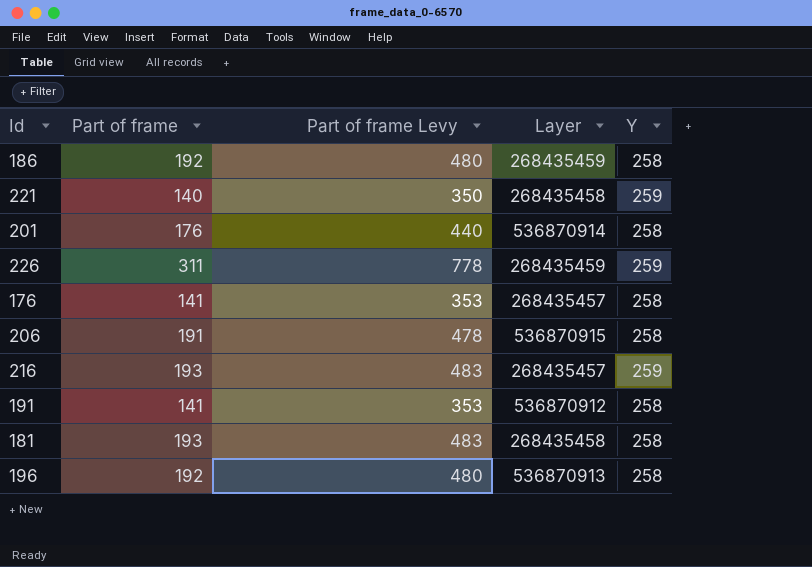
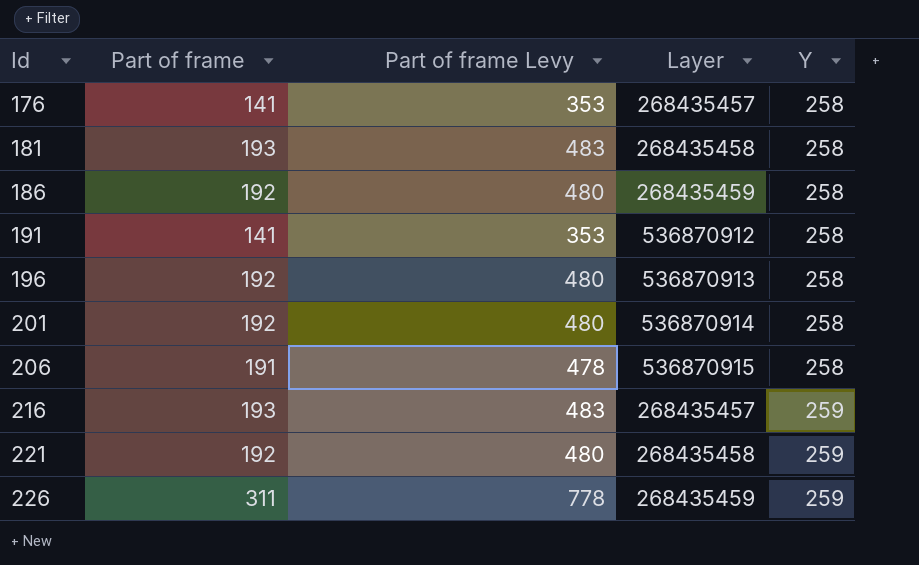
row order: none -> Id ascending
201 | Part of frame: 176 -> 192
201 | Part of frame Levy: 440 -> 480
221 | Part of frame: 140 -> 192
221 | Part of frame Levy: 350 -> 480

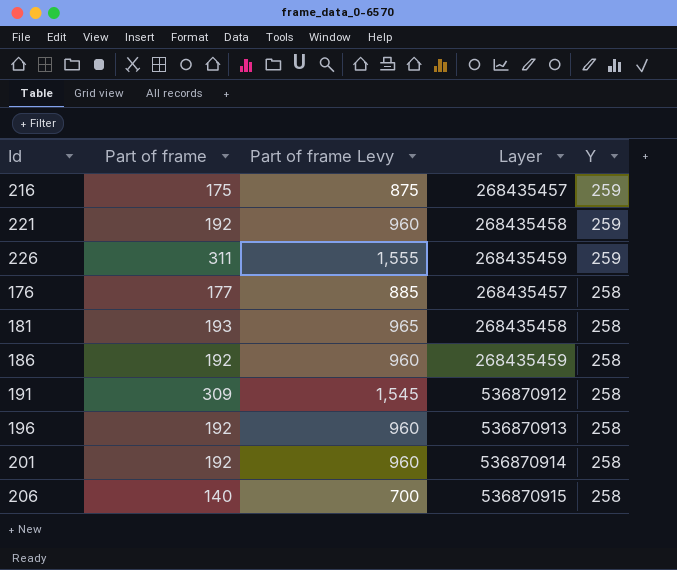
row order: Id ascending -> Y descending
column Part of frame Levy | formula: [Part of frame] * 2.5 -> [Part of frame] * 5
216 | Part of frame: 193 -> 175
176 | Part of frame: 141 -> 177
191 | Part of frame: 141 -> 309
206 | Part of frame: 191 -> 140

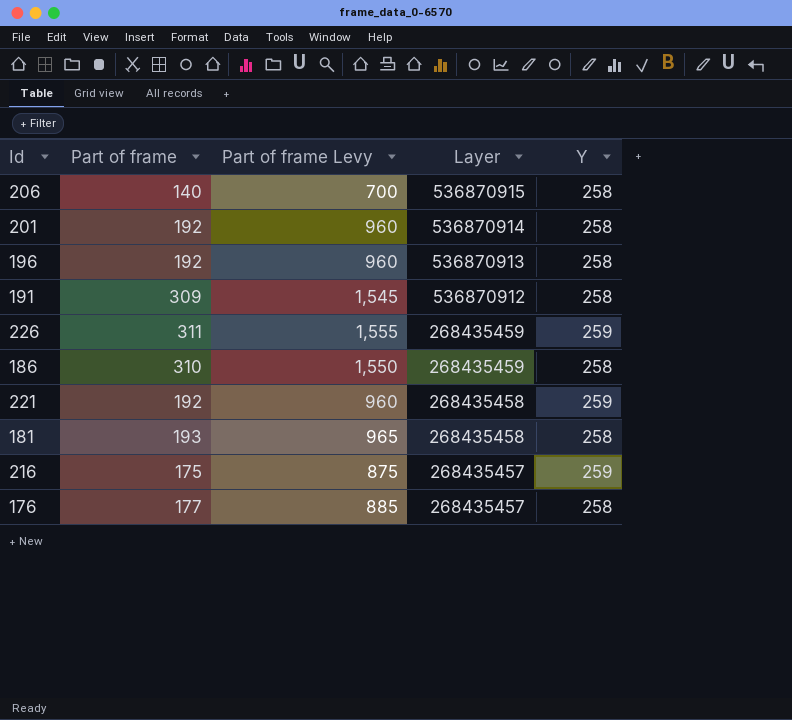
row order: Y descending -> Layer descending
186 | Part of frame: 192 -> 310
186 | Part of frame Levy: 960 -> 1,550

